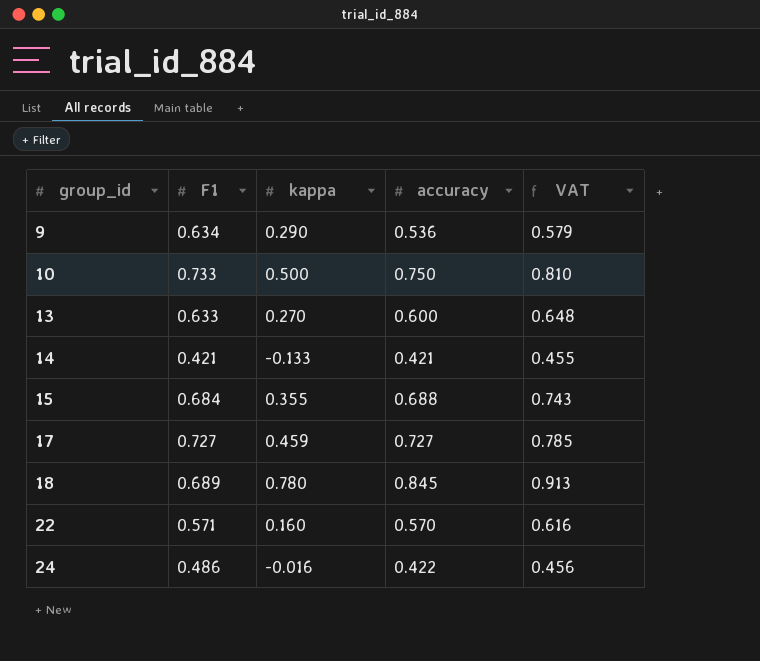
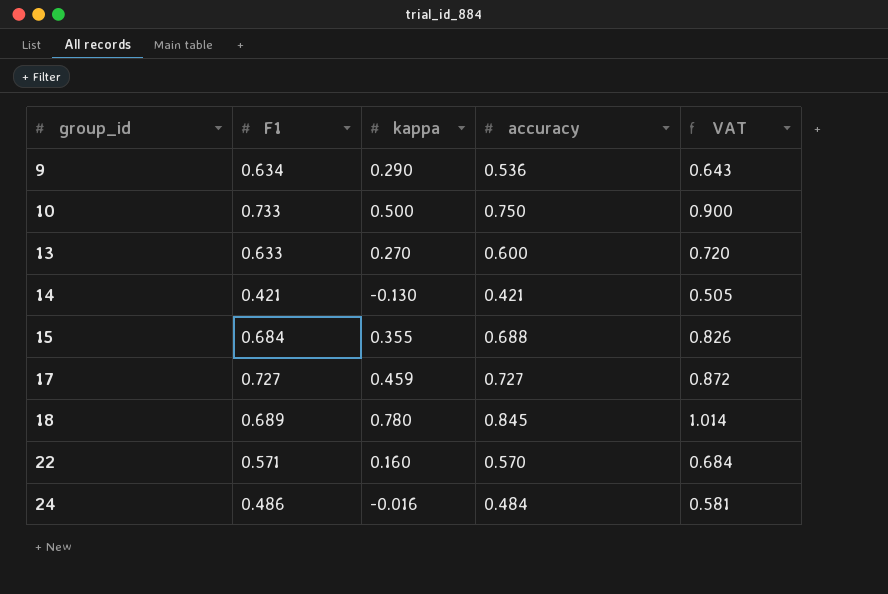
column VAT | formula: [accuracy] * 1.08 -> [accuracy] * 1.2
14 | kappa: -0.133 -> -0.130
24 | accuracy: 0.422 -> 0.484

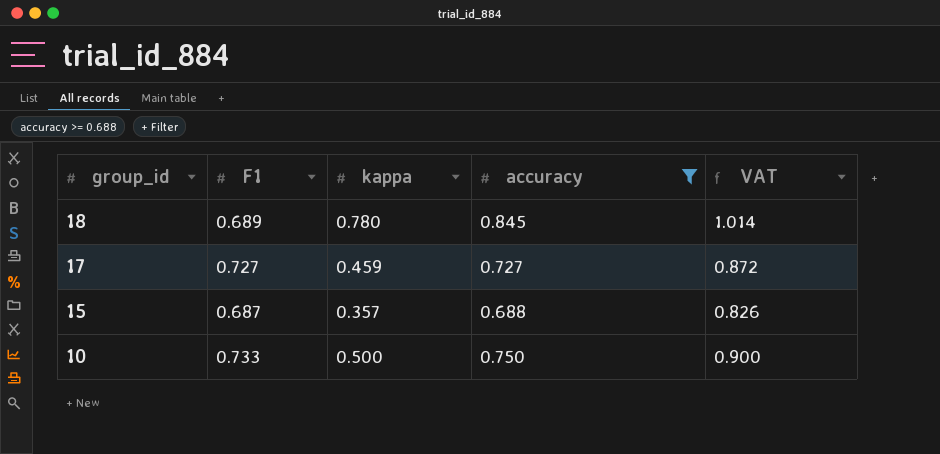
filter: none -> accuracy >= 0.688
row order: group_id ascending -> group_id descending
15 | F1: 0.684 -> 0.687
15 | kappa: 0.355 -> 0.357

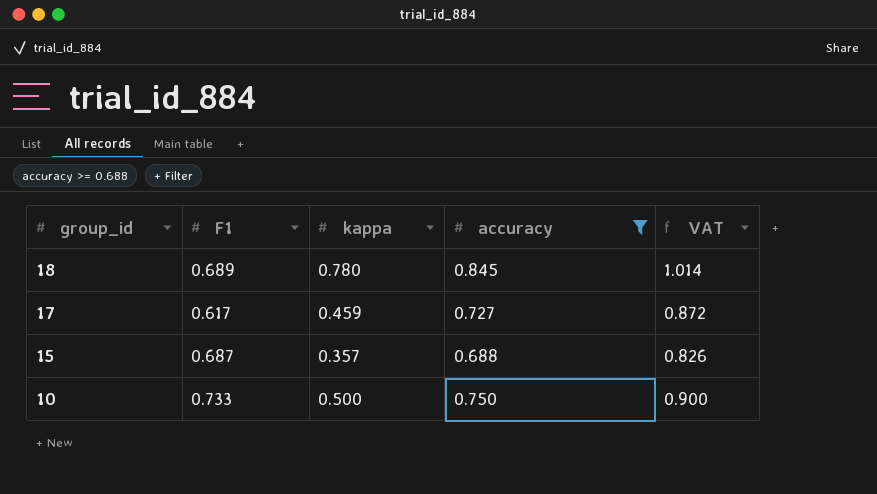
17 | F1: 0.727 -> 0.617

